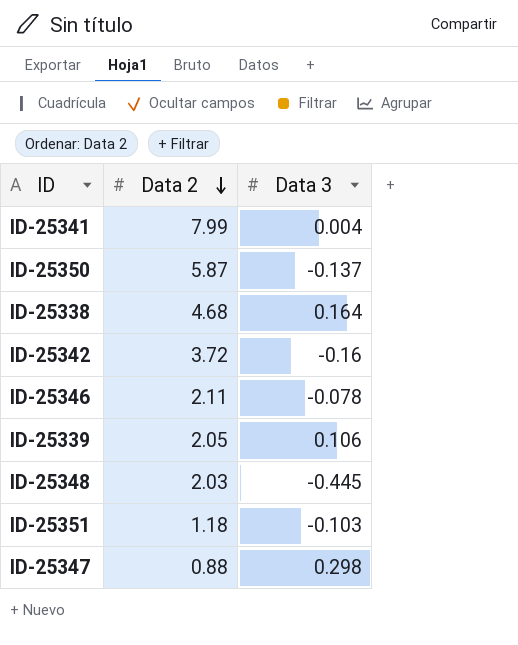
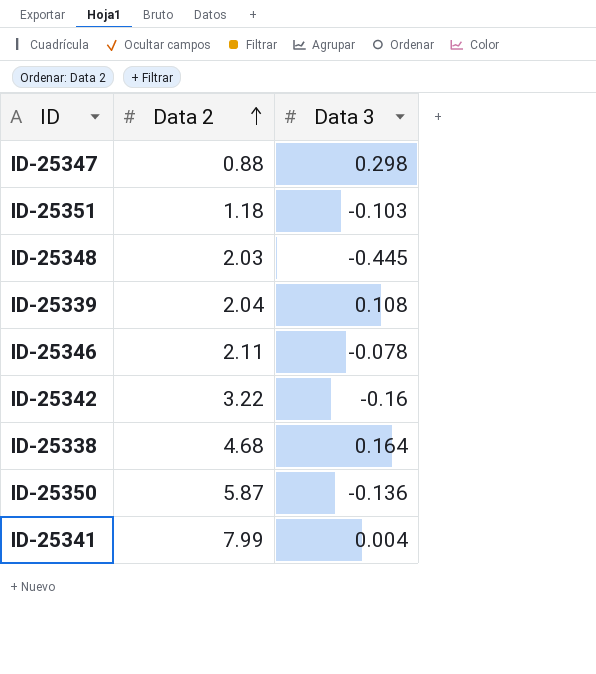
row order: Data 2 descending -> Data 2 ascending
ID-25339 | Data 2: 2.05 -> 2.04
ID-25339 | Data 3: 0.106 -> 0.108
ID-25342 | Data 2: 3.72 -> 3.22
ID-25350 | Data 3: -0.137 -> -0.136

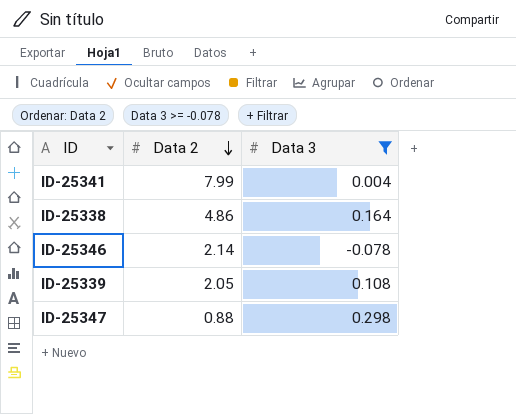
filter: none -> Data 3 >= -0.078
row order: Data 2 ascending -> Data 2 descending
ID-25338 | Data 2: 4.68 -> 4.86
ID-25346 | Data 2: 2.11 -> 2.14
ID-25339 | Data 2: 2.04 -> 2.05

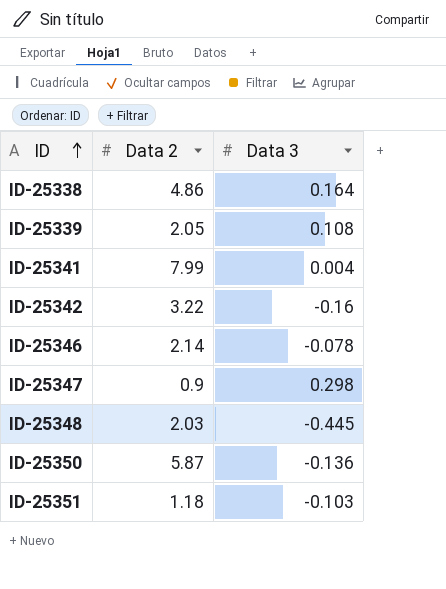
filter: Data 3 >= -0.078 -> none
row order: Data 2 descending -> ID ascending
ID-25347 | Data 2: 0.88 -> 0.9

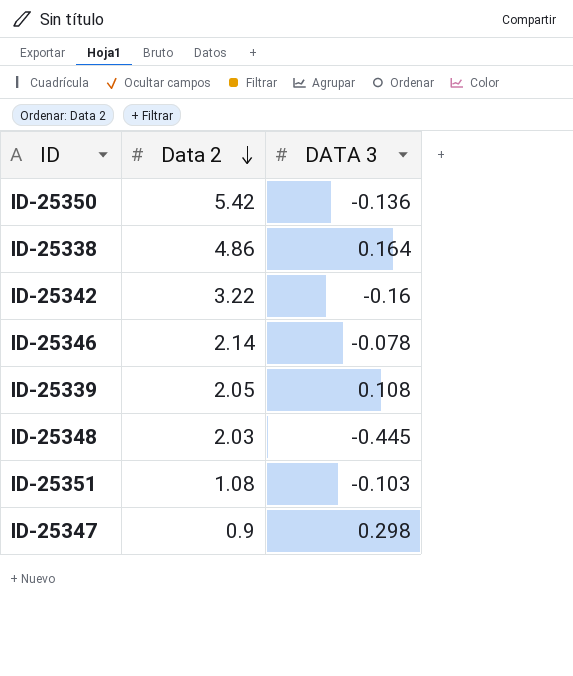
row order: ID ascending -> Data 2 descending
column name: Data 3 -> DATA 3
row ID-25341: 7.99 | 0.004 -> none
ID-25350 | Data 2: 5.87 -> 5.42
ID-25351 | Data 2: 1.18 -> 1.08

